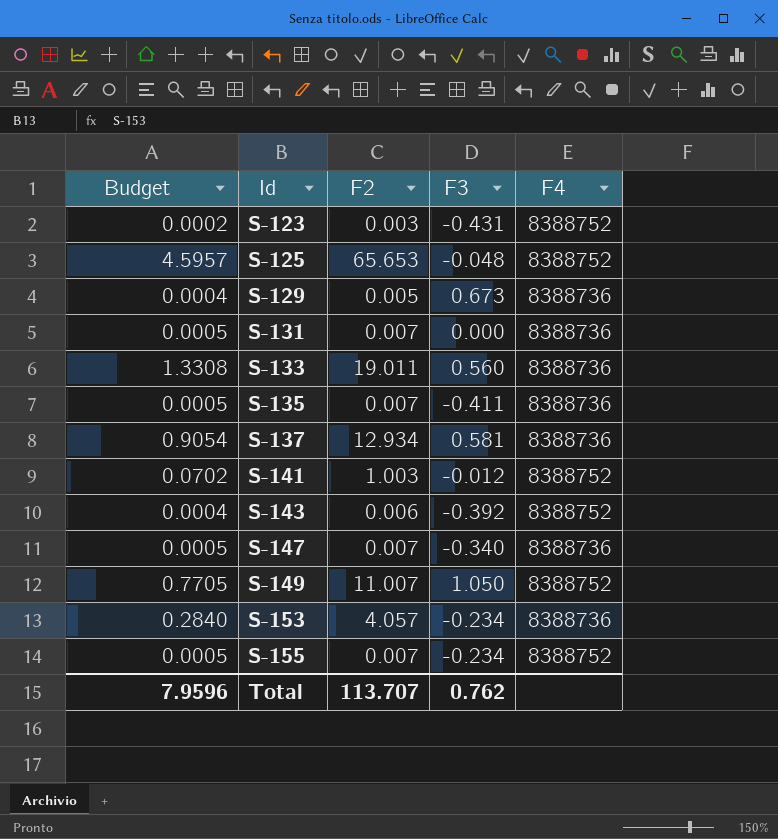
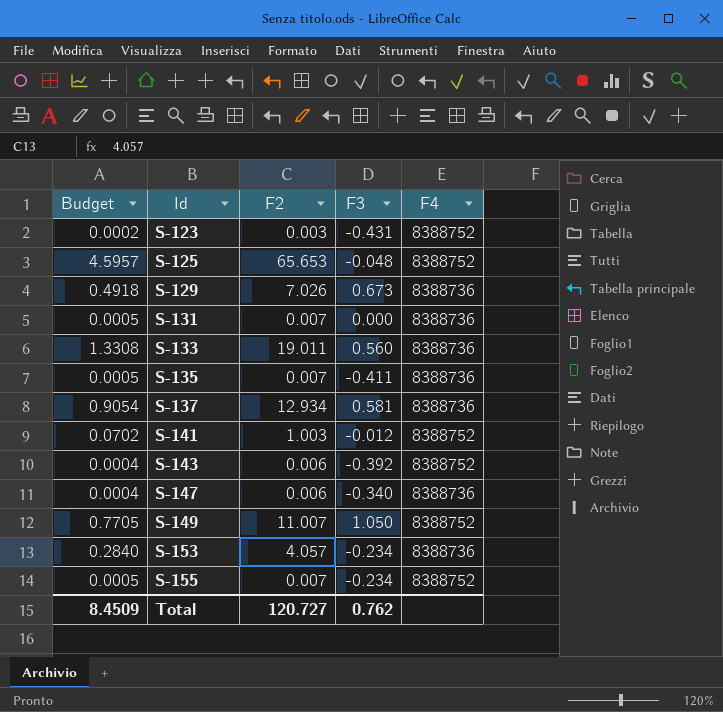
S-129 | Budget: 0.0004 -> 0.4918
S-129 | F2: 0.005 -> 7.026
S-147 | Budget: 0.0005 -> 0.0004
S-147 | F2: 0.007 -> 0.006
Total | Budget: 7.9596 -> 8.4509
Total | F2: 113.707 -> 120.727

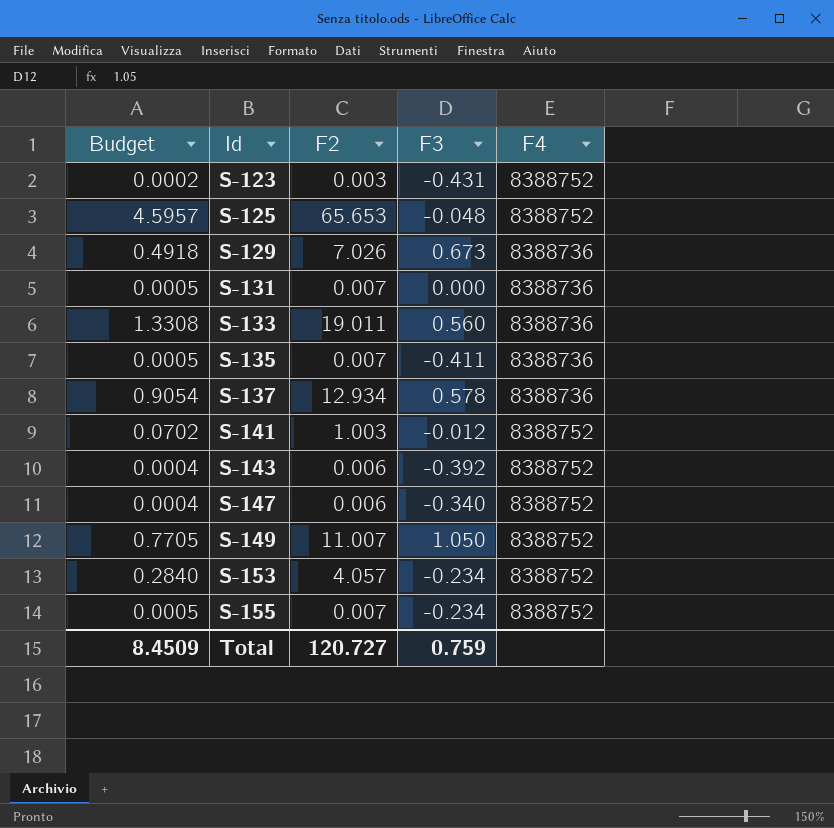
S-137 | F3: 0.581 -> 0.578
S-147 | F4: 8388736 -> 8388752
S-153 | F4: 8388736 -> 8388752
Total | F3: 0.762 -> 0.759

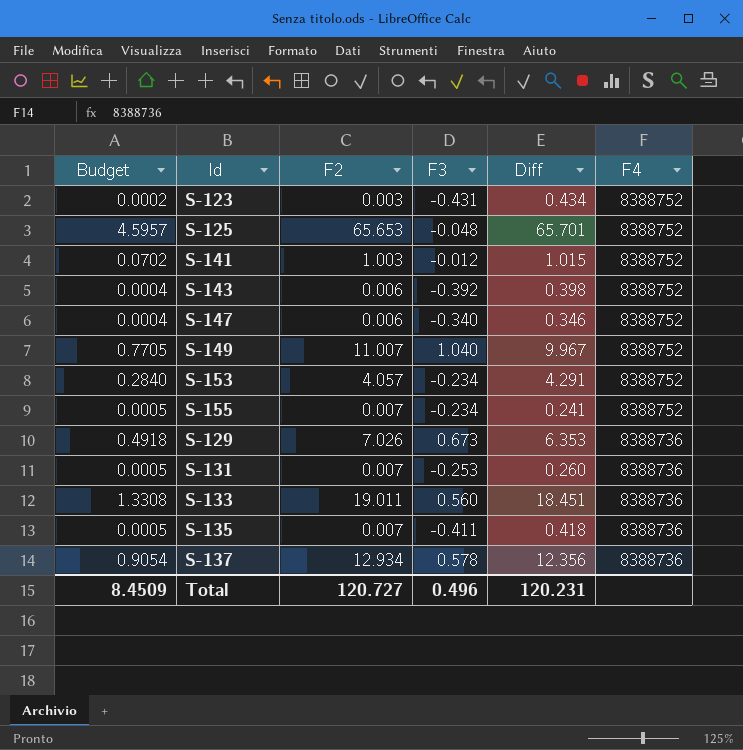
row order: Id ascending -> F4 descending
column Diff | formula: none -> [F2] - [F3]
S-149 | F3: 1.050 -> 1.040
S-131 | F3: 0.000 -> -0.253
Total | F3: 0.759 -> 0.496

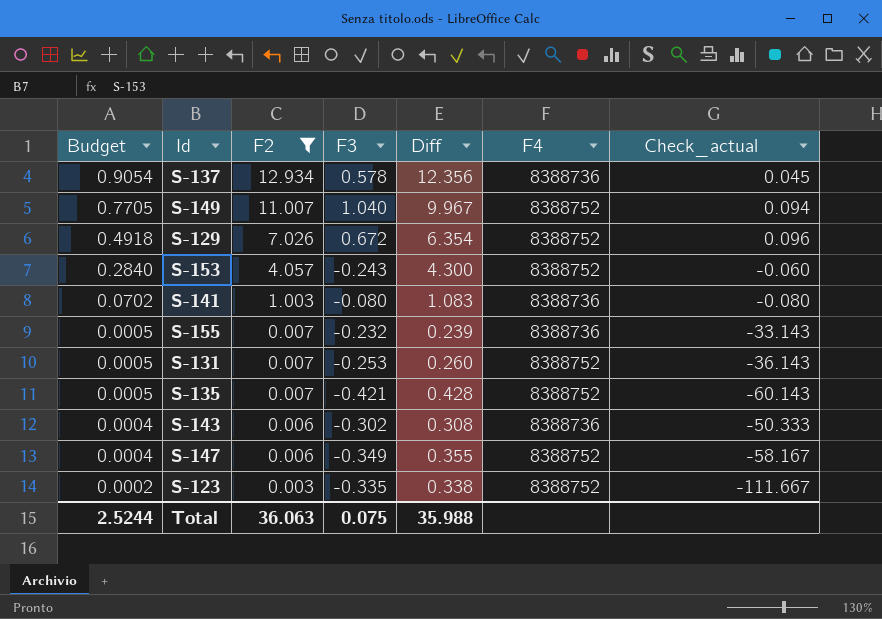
filter: none -> F2 <= 12.934
row order: F4 descending -> Budget descending
column Check_actual | formula: none -> [F3] / [F2]
S-129 | F3: 0.673 -> 0.672
S-129 | Diff: 6.353 -> 6.354
S-129 | F4: 8388736 -> 8388752
S-153 | F3: -0.234 -> -0.243
S-153 | Diff: 4.291 -> 4.300
S-141 | F3: -0.012 -> -0.080
S-141 | Diff: 1.015 -> 1.083
S-141 | F4: 8388752 -> 8388736
S-155 | F3: -0.234 -> -0.232
S-155 | Diff: 0.241 -> 0.239
S-155 | F4: 8388752 -> 8388736
S-131 | F4: 8388736 -> 8388752
S-135 | F3: -0.411 -> -0.421
S-135 | Diff: 0.418 -> 0.428
S-135 | F4: 8388736 -> 8388752
S-143 | F3: -0.392 -> -0.302
S-143 | Diff: 0.398 -> 0.308
S-143 | F4: 8388752 -> 8388736
S-147 | F3: -0.340 -> -0.349
S-147 | Diff: 0.346 -> 0.355
S-123 | F3: -0.431 -> -0.335
S-123 | Diff: 0.434 -> 0.338
Total | Budget: 8.4509 -> 2.5244
Total | F2: 120.727 -> 36.063
Total | F3: 0.496 -> 0.075
Total | Diff: 120.231 -> 35.988

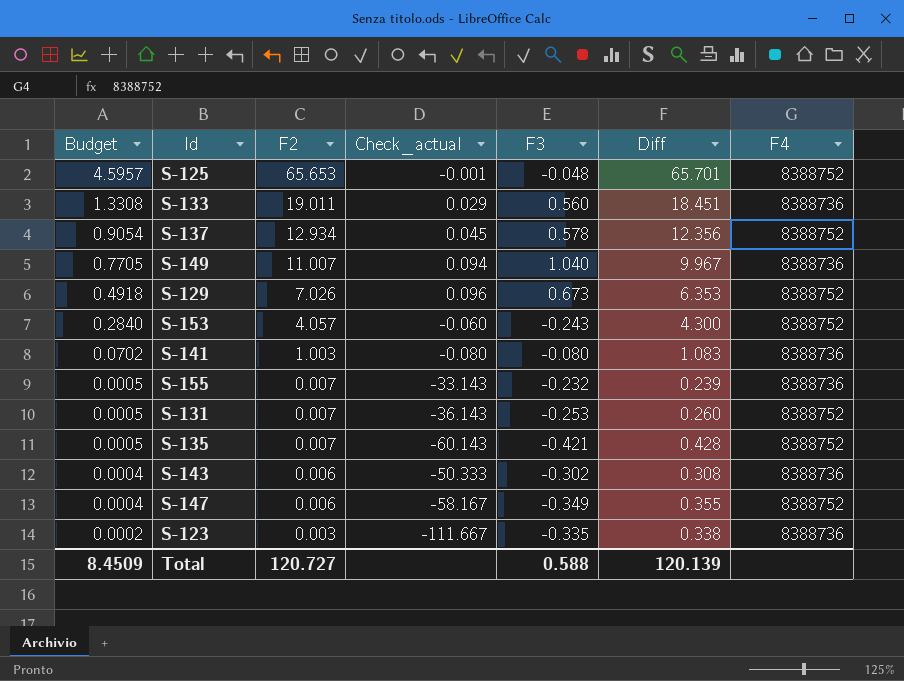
filter: F2 <= 12.934 -> none
column Check_actual | position: 7 -> 4
S-137 | F4: 8388736 -> 8388752
S-149 | F4: 8388752 -> 8388736
S-129 | F3: 0.672 -> 0.673
S-129 | Diff: 6.354 -> 6.353
S-123 | F4: 8388752 -> 8388736
Total | Budget: 2.5244 -> 8.4509
Total | F2: 36.063 -> 120.727
Total | F3: 0.075 -> 0.588
Total | Diff: 35.988 -> 120.139

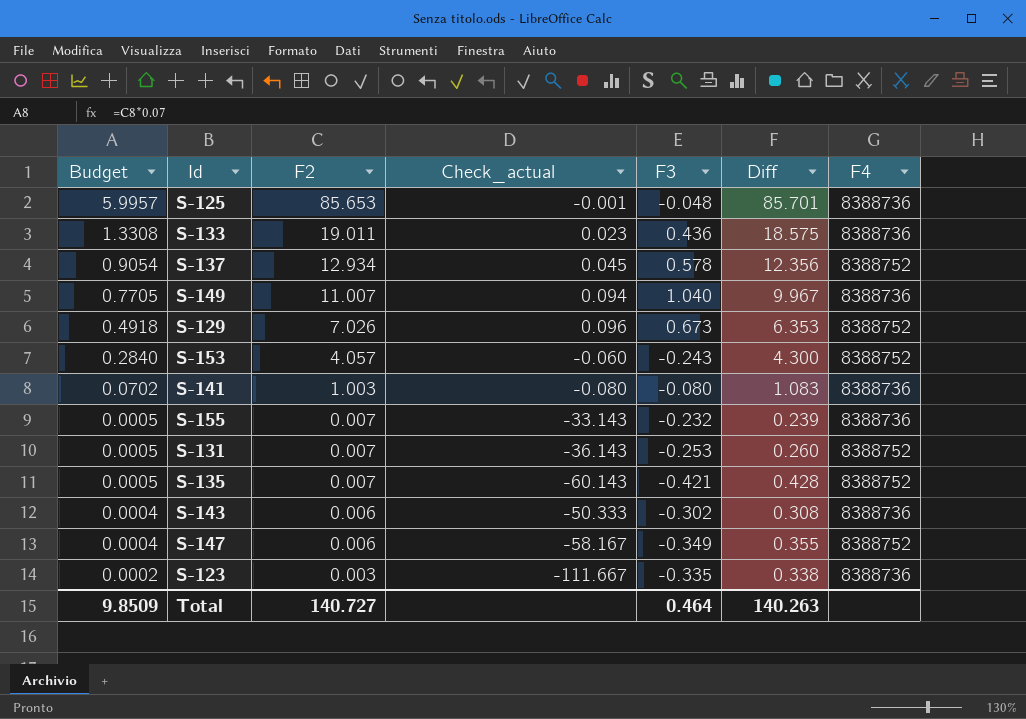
S-125 | Budget: 4.5957 -> 5.9957
S-125 | F2: 65.653 -> 85.653
S-125 | Diff: 65.701 -> 85.701
S-125 | F4: 8388752 -> 8388736
S-133 | Check_actual: 0.029 -> 0.023
S-133 | F3: 0.560 -> 0.436
S-133 | Diff: 18.451 -> 18.575
Total | Budget: 8.4509 -> 9.8509
Total | F2: 120.727 -> 140.727
Total | F3: 0.588 -> 0.464
Total | Diff: 120.139 -> 140.263

